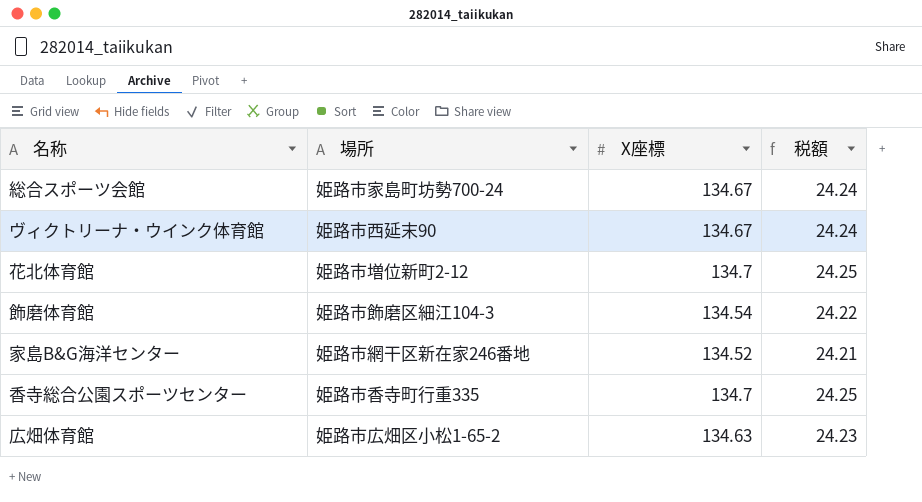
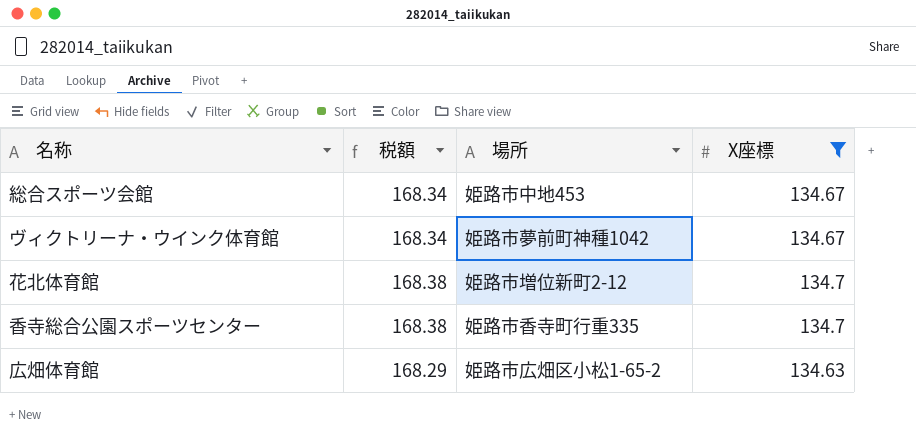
filter: none -> X座標 >= 134.63
column 税額 | formula: [X座標] * 0.18 -> [X座標] * 1.25
column 税額 | position: 4 -> 2
総合スポーツ会館 | 場所: 姫路市家島町坊勢700-24 -> 姫路市中地453
ヴィクトリーナ・ウインク体育館 | 場所: 姫路市西延末90 -> 姫路市夢前町神種1042

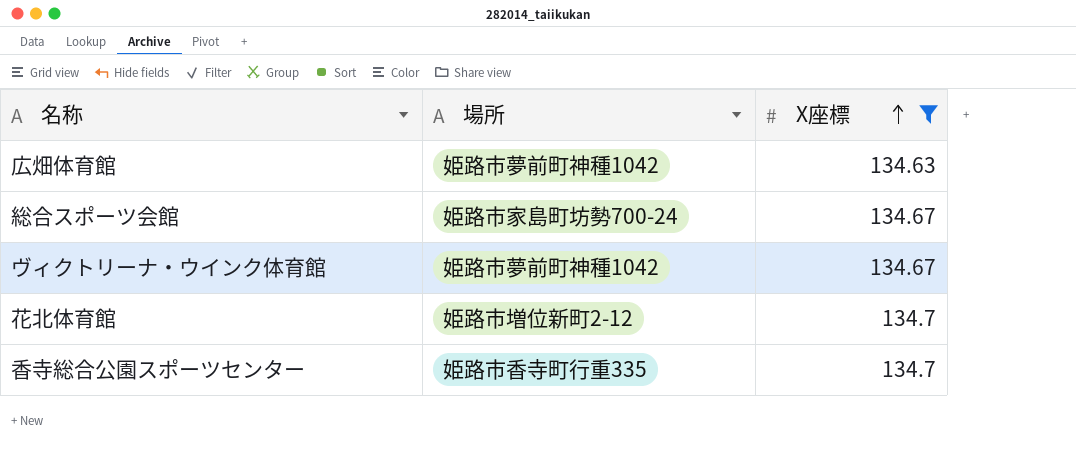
row order: none -> X座標 ascending
column 税額 | formula: [X座標] * 1.25 -> none
広畑体育館 | 場所: 姫路市広畑区小松1-65-2 -> 姫路市夢前町神種1042
総合スポーツ会館 | 場所: 姫路市中地453 -> 姫路市家島町坊勢700-24

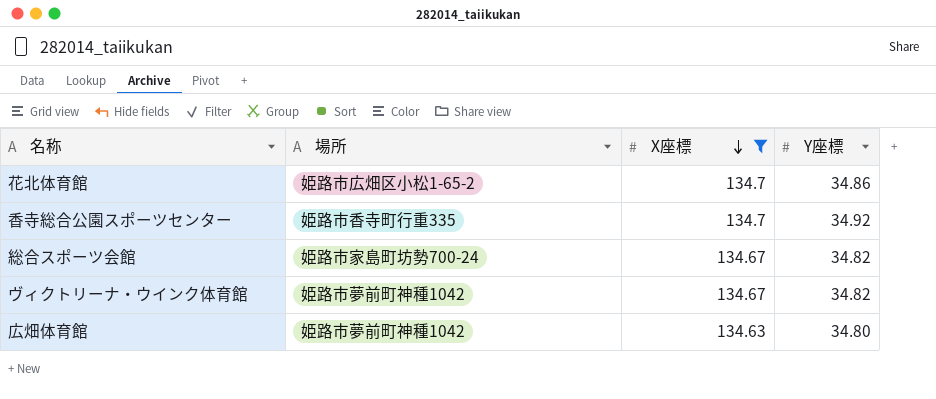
row order: X座標 ascending -> X座標 descending
column Y座標 | position: none -> 4
花北体育館 | 場所: 姫路市増位新町2-12 -> 姫路市広畑区小松1-65-2

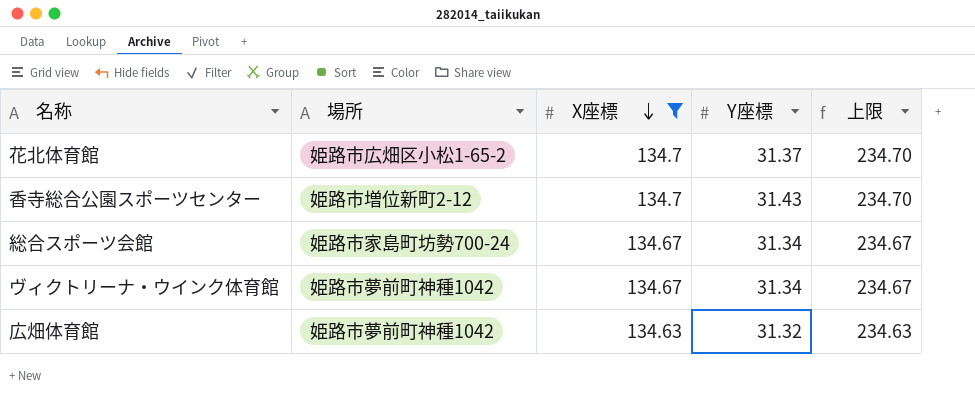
column 上限 | formula: none -> [X座標] + 100
花北体育館 | Y座標: 34.86 -> 31.37
香寺総合公園スポーツセンター | 場所: 姫路市香寺町行重335 -> 姫路市増位新町2-12
香寺総合公園スポーツセンター | Y座標: 34.92 -> 31.43
総合スポーツ会館 | Y座標: 34.82 -> 31.34
ヴィクトリーナ・ウインク体育館 | Y座標: 34.82 -> 31.34
広畑体育館 | Y座標: 34.80 -> 31.32

